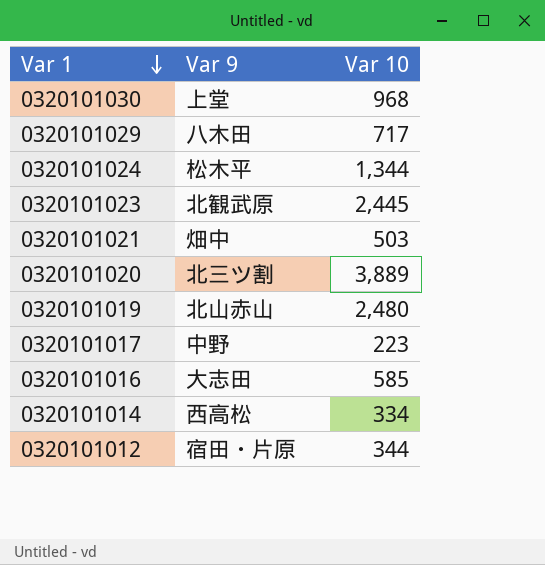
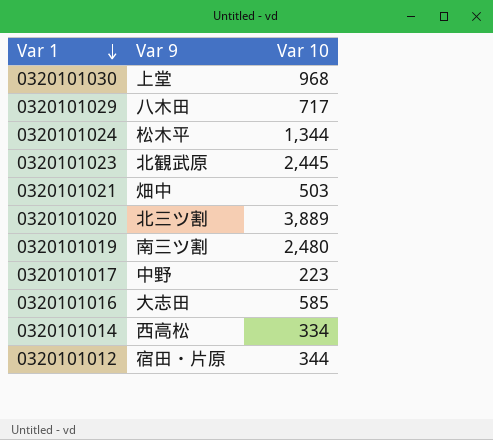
0320101019 | Var 9: 北山赤山 -> 南三ツ割

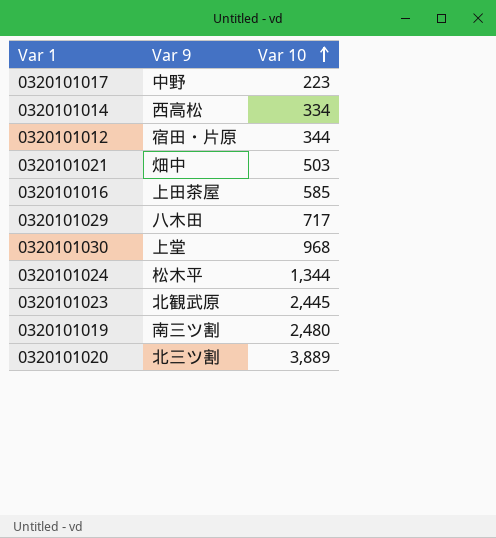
row order: Var 1 descending -> Var 10 ascending
0320101016 | Var 9: 大志田 -> 上田茶屋

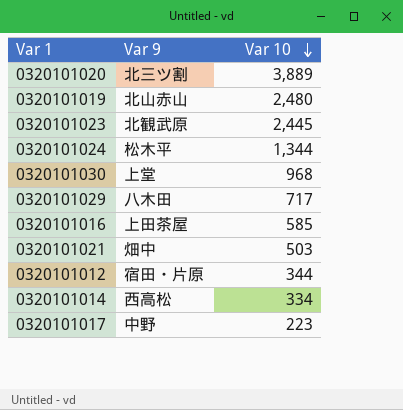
row order: Var 10 ascending -> Var 10 descending
0320101019 | Var 9: 南三ツ割 -> 北山赤山

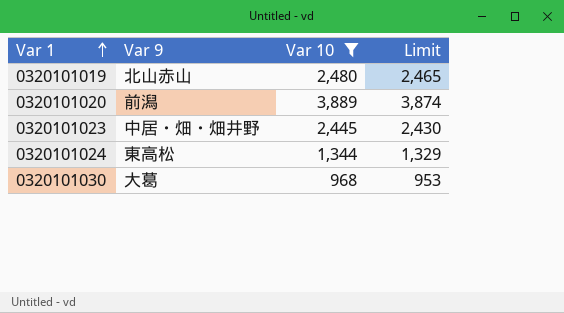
filter: none -> Var 10 >= 968
row order: Var 10 descending -> Var 1 ascending
column Limit | formula: none -> [Var 10] - 15
0320101020 | Var 9: 北三ツ割 -> 前潟
0320101023 | Var 9: 北観武原 -> 中居・畑・畑井野
0320101024 | Var 9: 松木平 -> 東高松
0320101030 | Var 9: 上堂 -> 大葛

